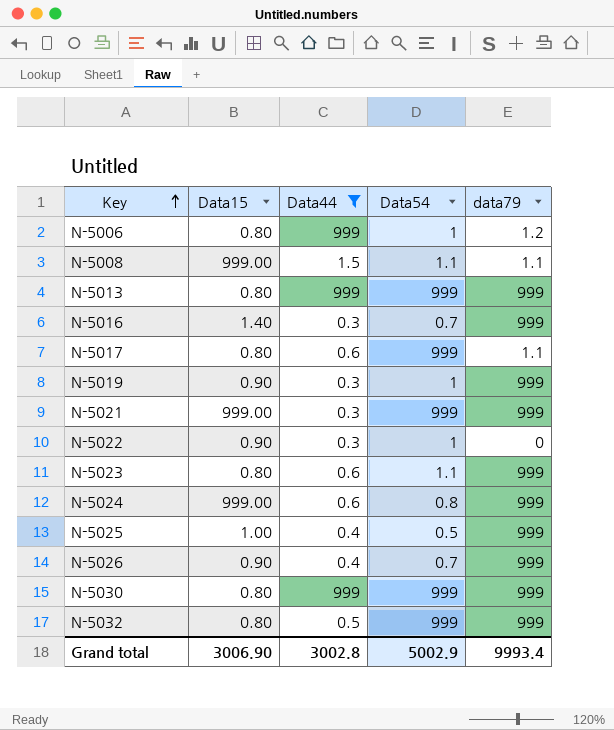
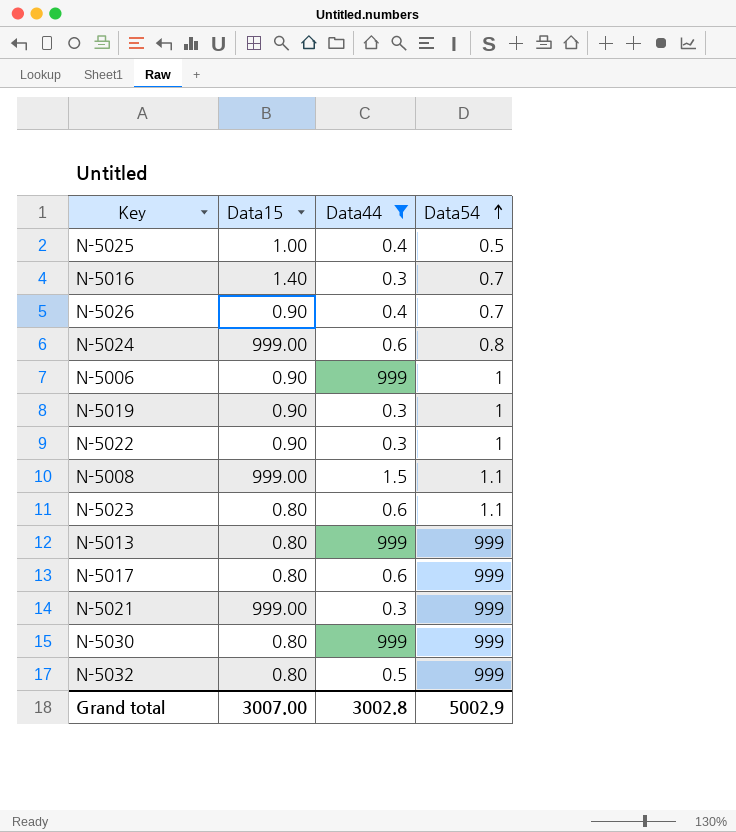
row order: Key ascending -> Data54 ascending
column data79 | position: 5 -> none
N-5006 | Data15: 0.80 -> 0.90
Grand total | Data15: 3006.90 -> 3007.00

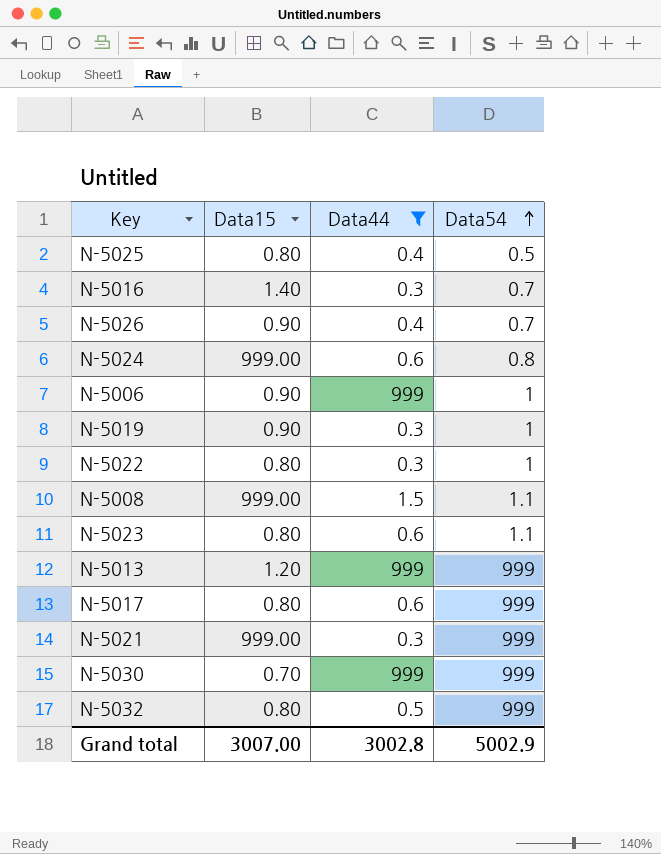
N-5025 | Data15: 1.00 -> 0.80
N-5022 | Data15: 0.90 -> 0.80
N-5013 | Data15: 0.80 -> 1.20
N-5030 | Data15: 0.80 -> 0.70

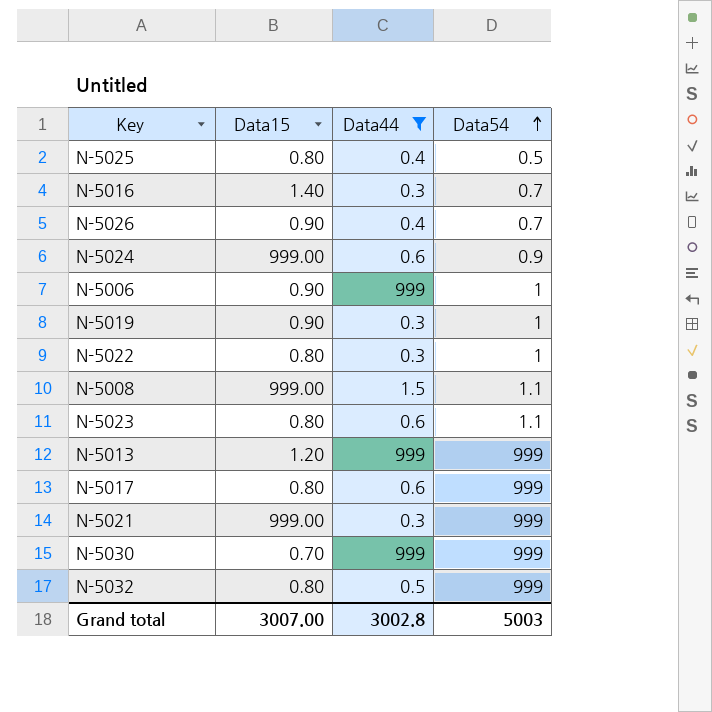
N-5024 | Data54: 0.8 -> 0.9
Grand total | Data54: 5002.9 -> 5003

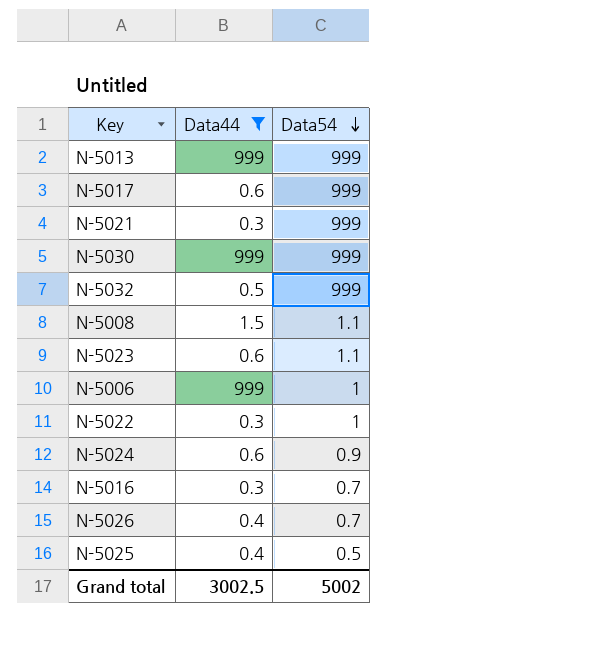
row order: Data54 ascending -> Data54 descending
column Data15 | position: 2 -> none
row N-5019: 0.90 | 0.3 | 1 -> none
Grand total | Data44: 3002.8 -> 3002.5
Grand total | Data54: 5003 -> 5002

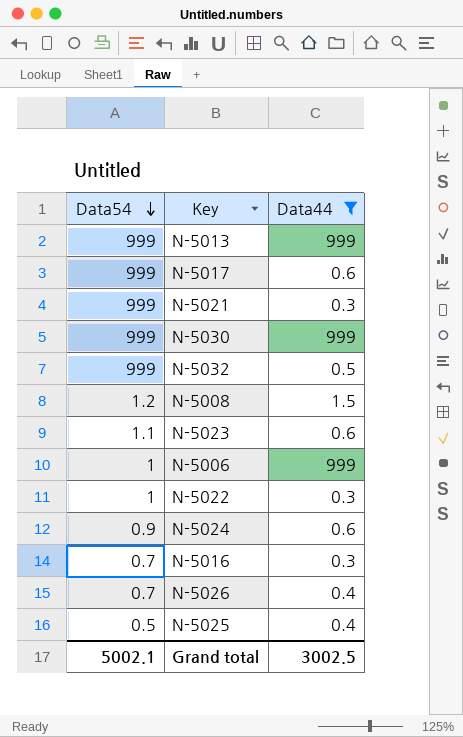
column Data54 | position: 3 -> 1
N-5008 | Data54: 1.1 -> 1.2
Grand total | Data54: 5002 -> 5002.1

